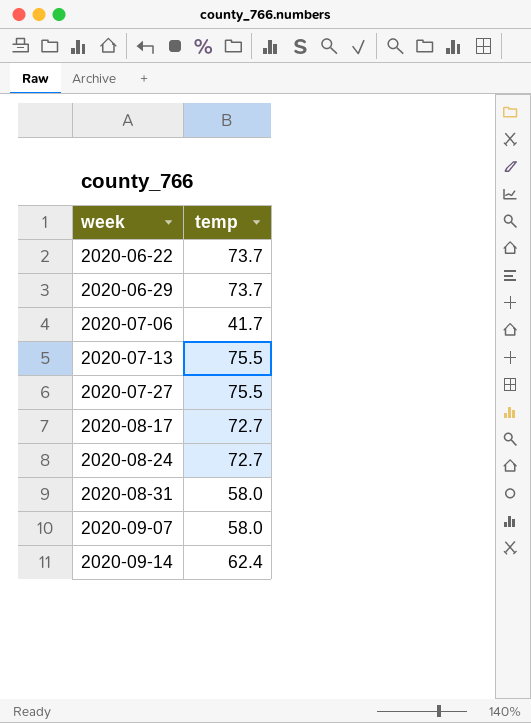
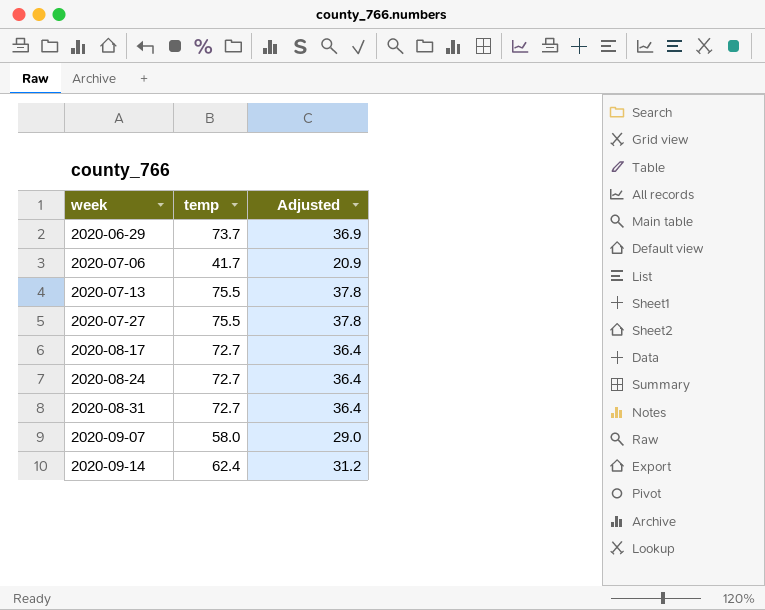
column Adjusted | formula: none -> [temp] * 0.5
row 2020-06-22: 73.7 -> none
2020-08-31 | temp: 58.0 -> 72.7

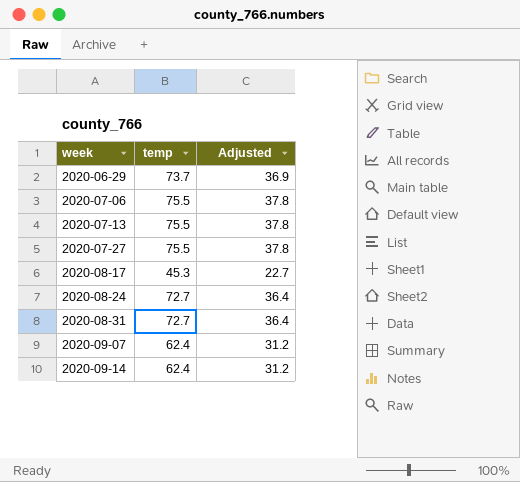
2020-07-06 | temp: 41.7 -> 75.5
2020-07-06 | Adjusted: 20.9 -> 37.8
2020-08-17 | temp: 72.7 -> 45.3
2020-08-17 | Adjusted: 36.4 -> 22.7
2020-09-07 | temp: 58.0 -> 62.4
2020-09-07 | Adjusted: 29.0 -> 31.2

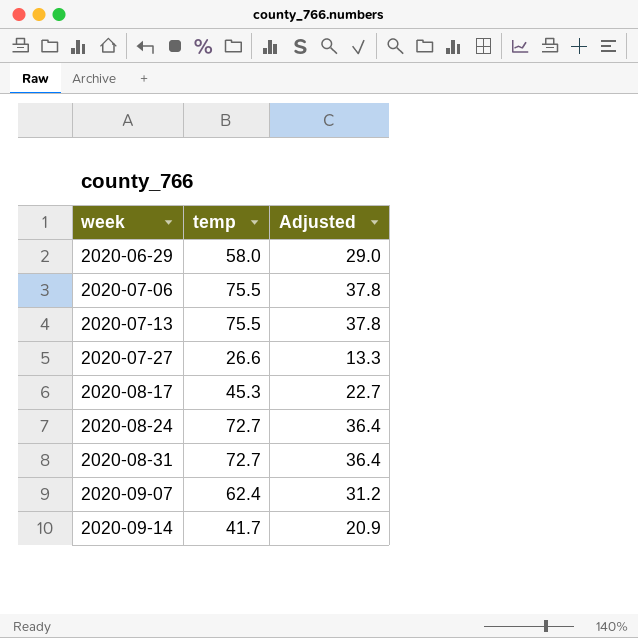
2020-06-29 | temp: 73.7 -> 58.0
2020-06-29 | Adjusted: 36.9 -> 29.0
2020-07-27 | temp: 75.5 -> 26.6
2020-07-27 | Adjusted: 37.8 -> 13.3
2020-09-14 | temp: 62.4 -> 41.7
2020-09-14 | Adjusted: 31.2 -> 20.9

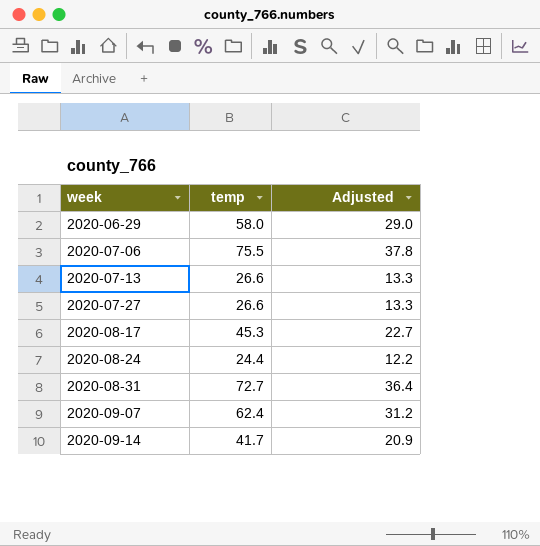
2020-07-13 | temp: 75.5 -> 26.6
2020-07-13 | Adjusted: 37.8 -> 13.3
2020-08-24 | temp: 72.7 -> 24.4
2020-08-24 | Adjusted: 36.4 -> 12.2

